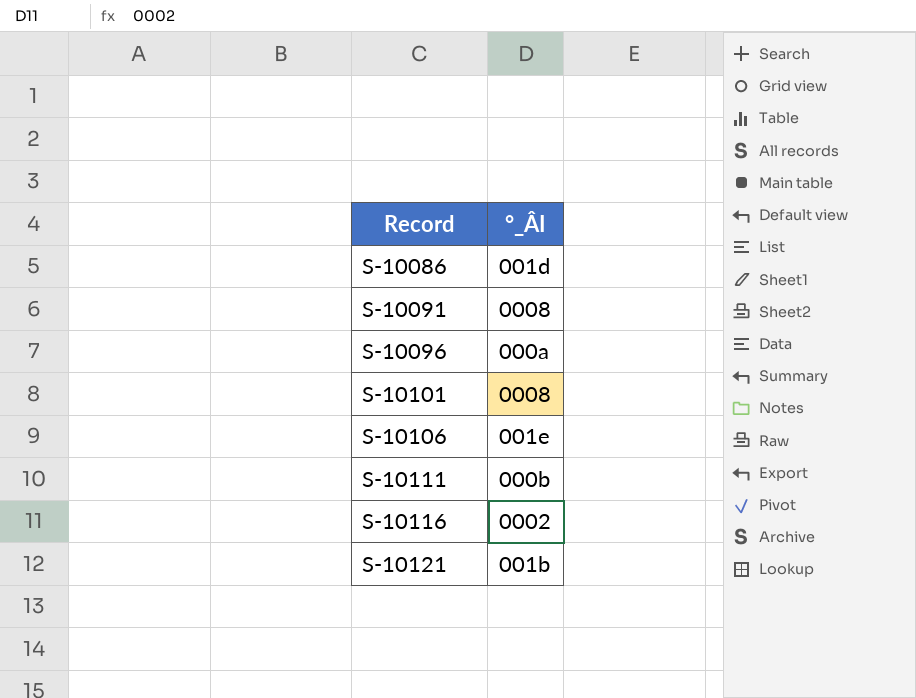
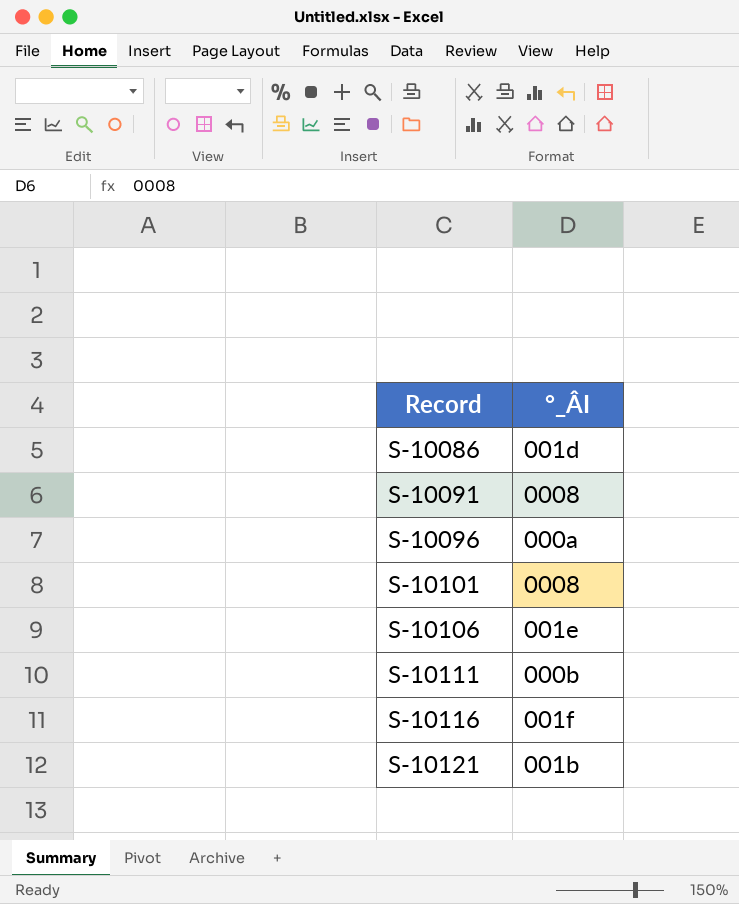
S-10116 | °_ÂI: 0002 -> 001f

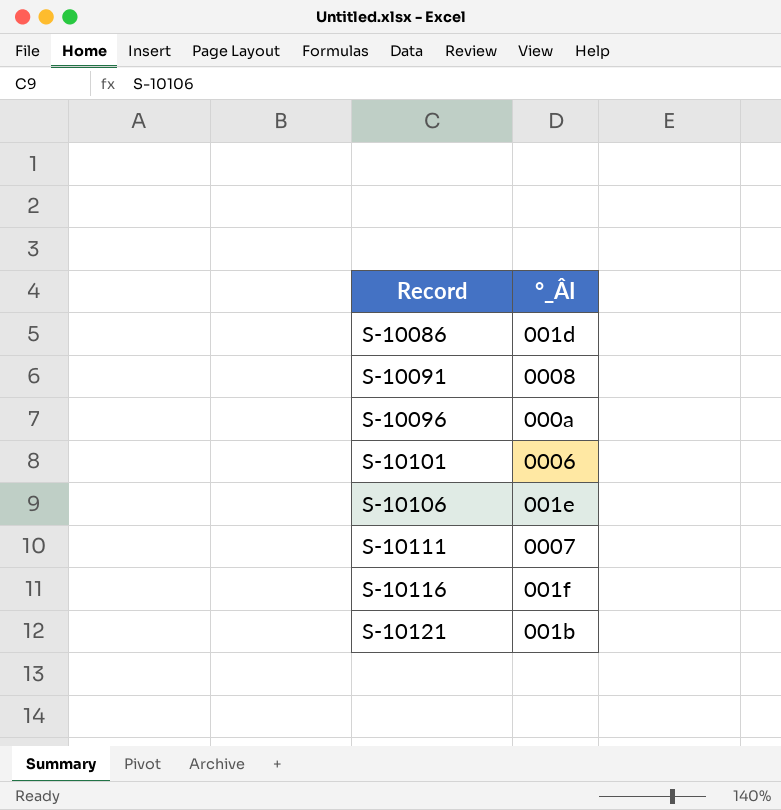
S-10101 | °_ÂI: 0008 -> 0006
S-10111 | °_ÂI: 000b -> 0007

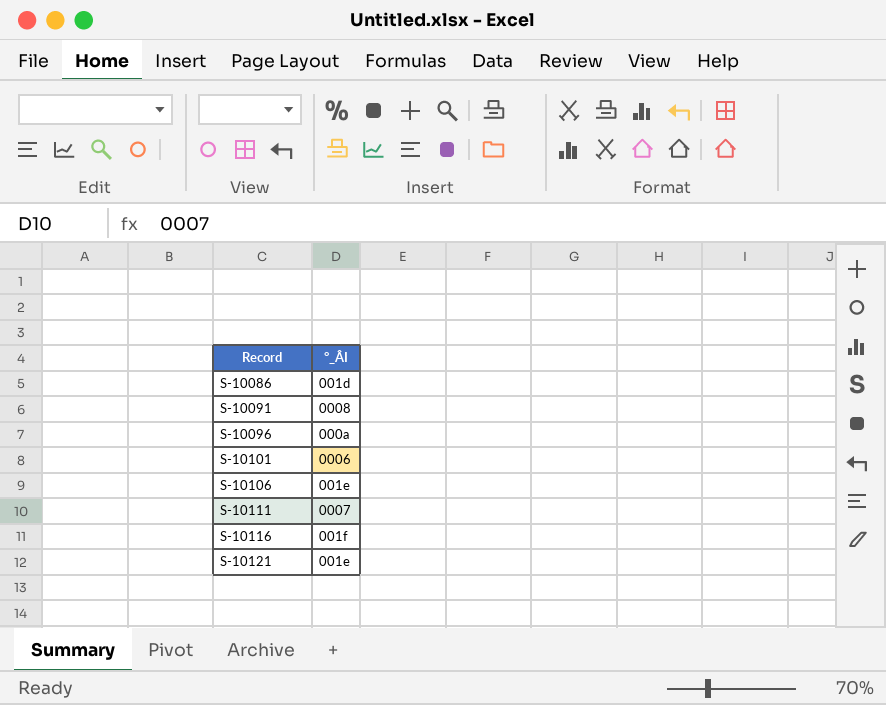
S-10121 | °_ÂI: 001b -> 001e

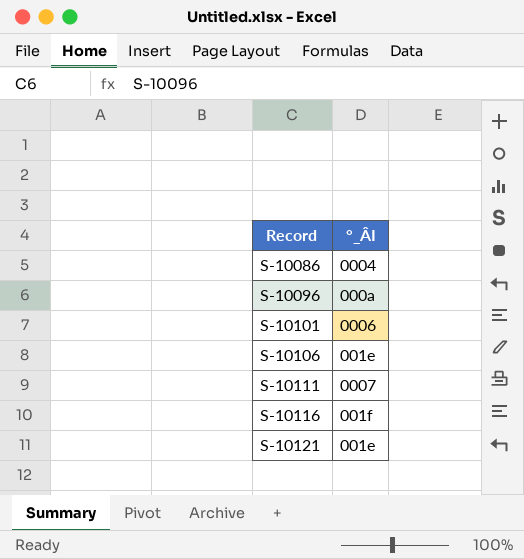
row S-10091: 0008 -> none
S-10086 | °_ÂI: 001d -> 0004

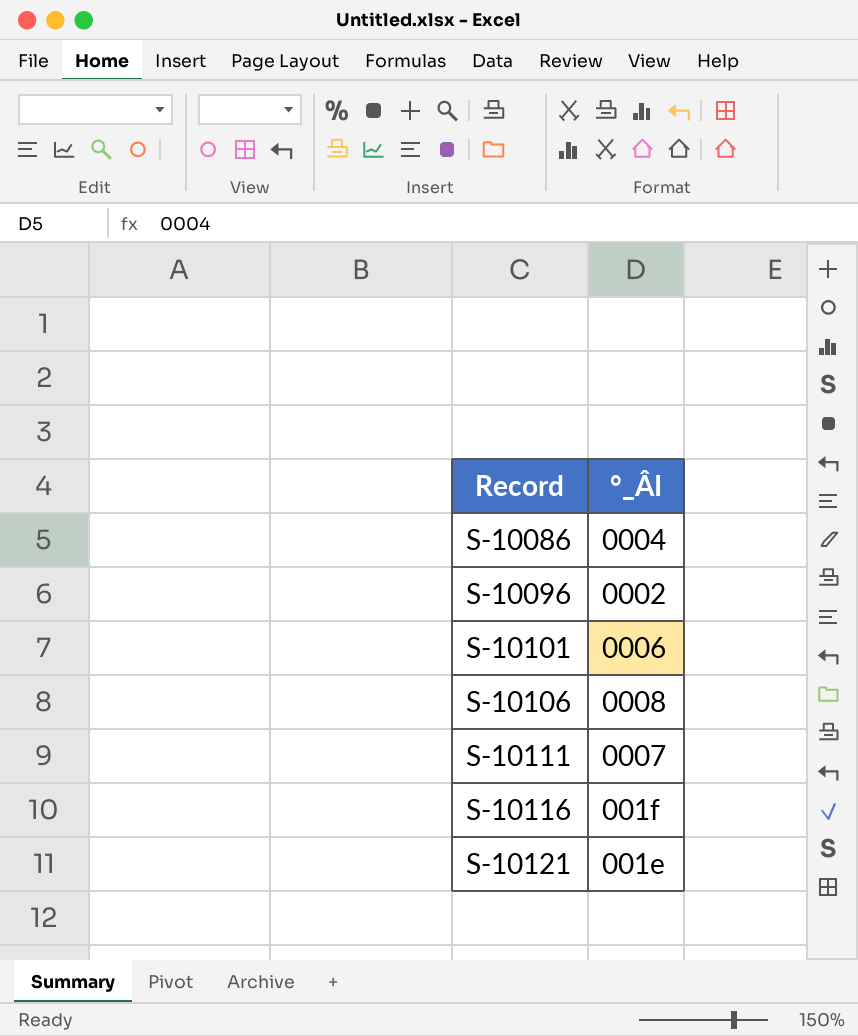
S-10096 | °_ÂI: 000a -> 0002
S-10106 | °_ÂI: 001e -> 0008

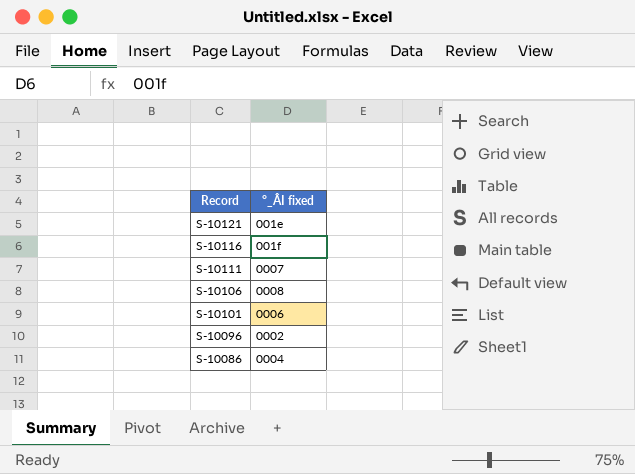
row order: Record ascending -> Record descending
column name: °_ÂI -> °_ÂI fixed

